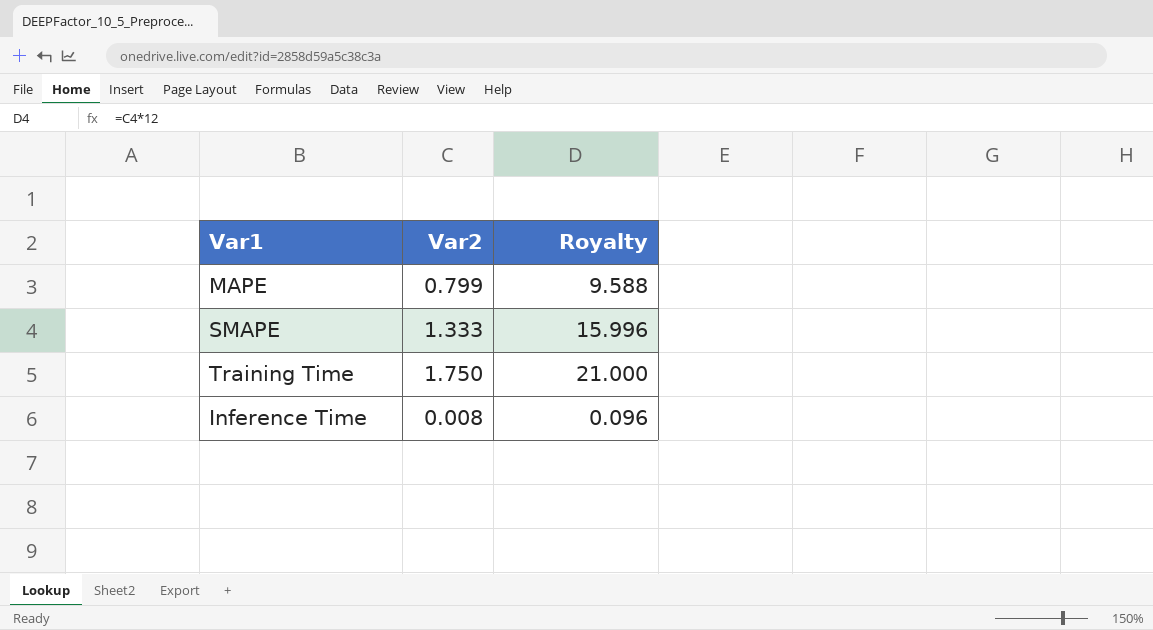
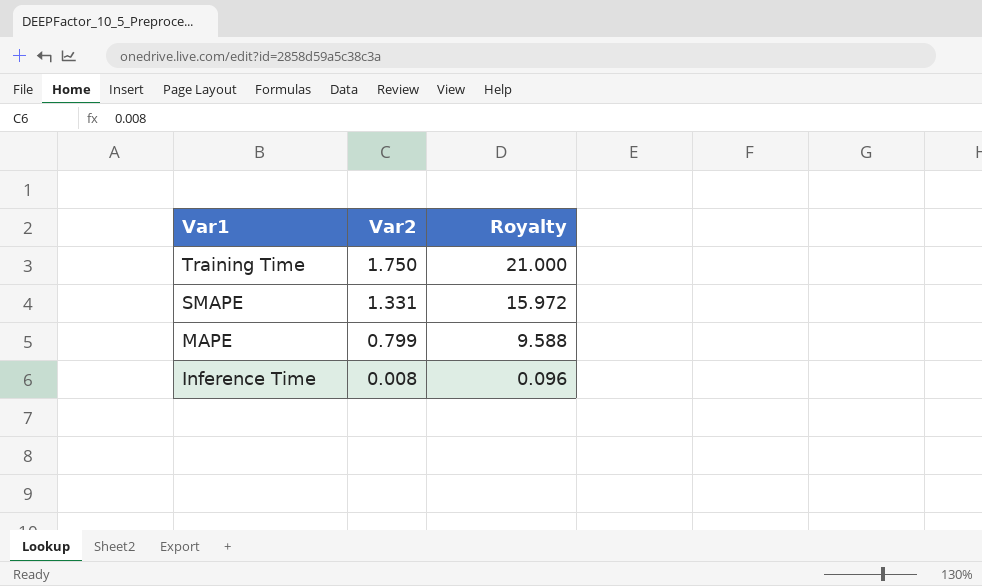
row order: none -> Var1 descending
SMAPE | Var2: 1.333 -> 1.331
SMAPE | Royalty: 15.996 -> 15.972

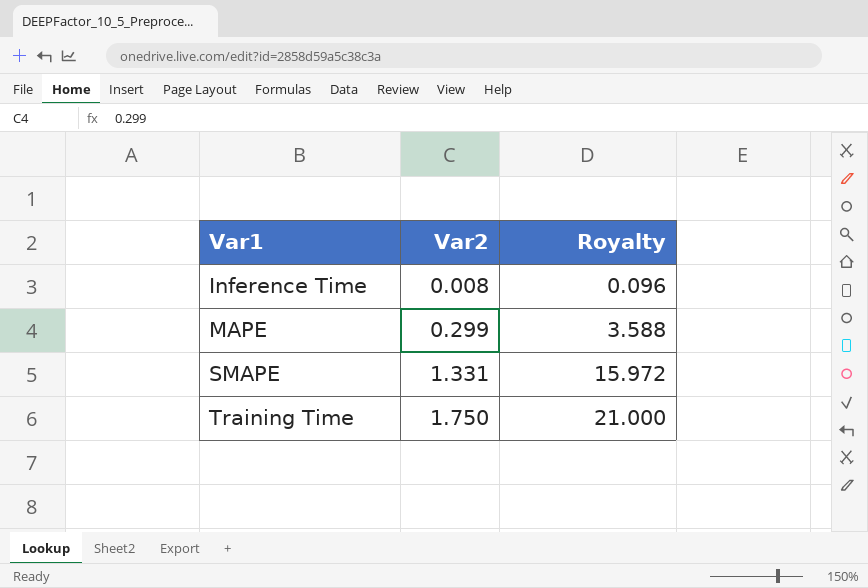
row order: Var1 descending -> Var1 ascending
MAPE | Var2: 0.799 -> 0.299
MAPE | Royalty: 9.588 -> 3.588

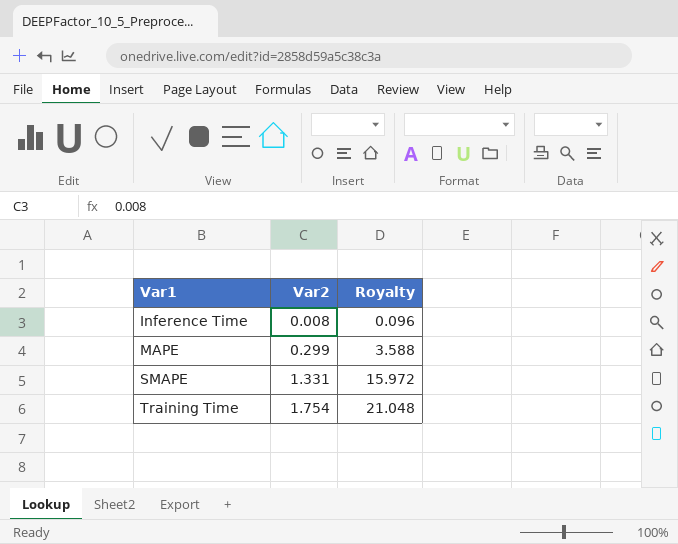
Training Time | Var2: 1.750 -> 1.754
Training Time | Royalty: 21.000 -> 21.048

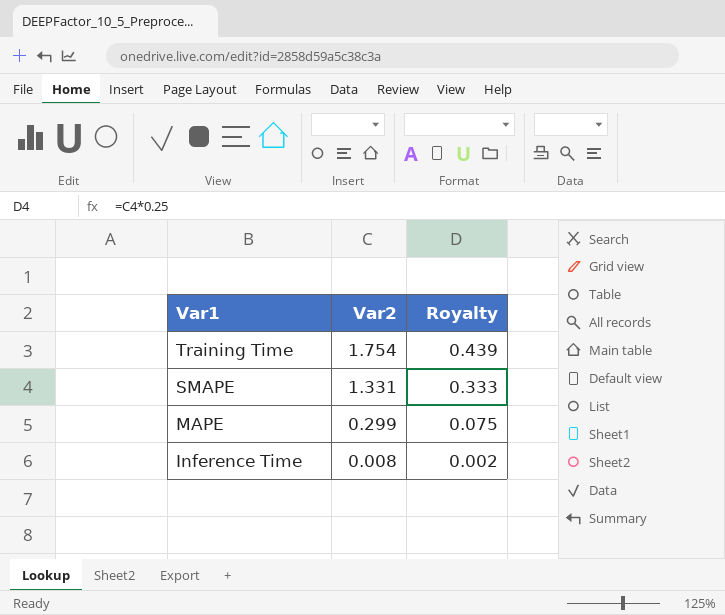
row order: Var1 ascending -> Var1 descending
column Royalty | formula: [Var2] * 12 -> [Var2] * 0.25

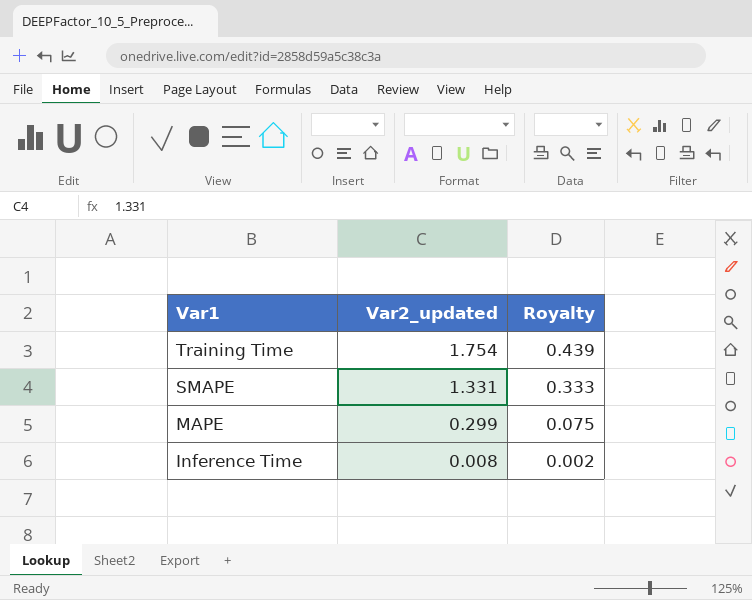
column name: Var2 -> Var2_updated

